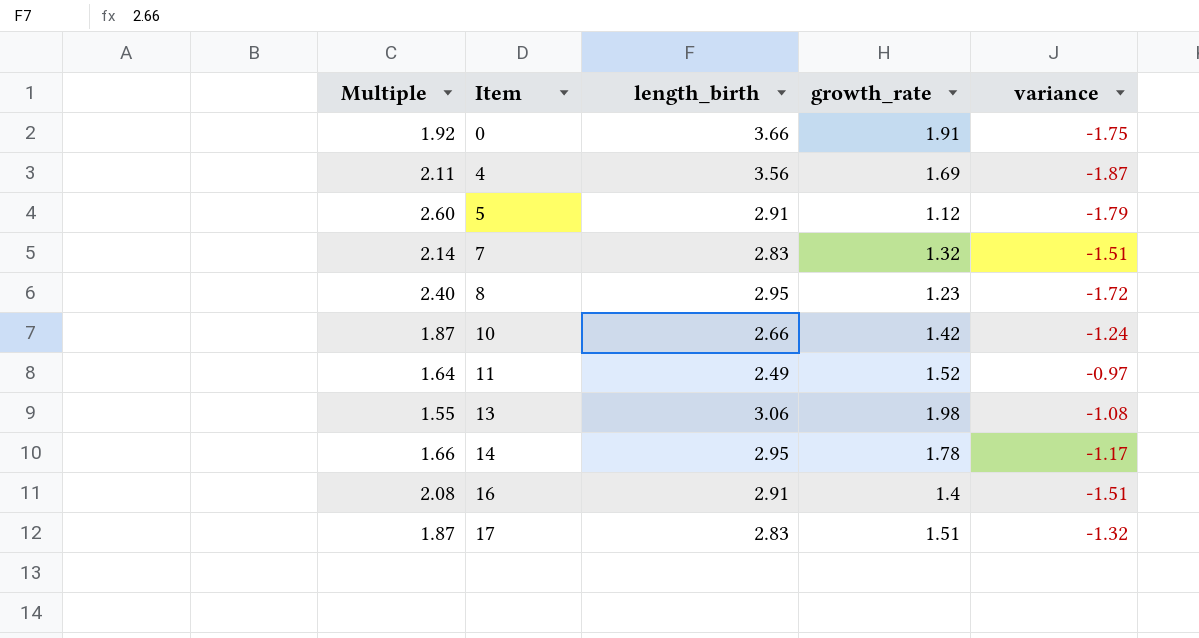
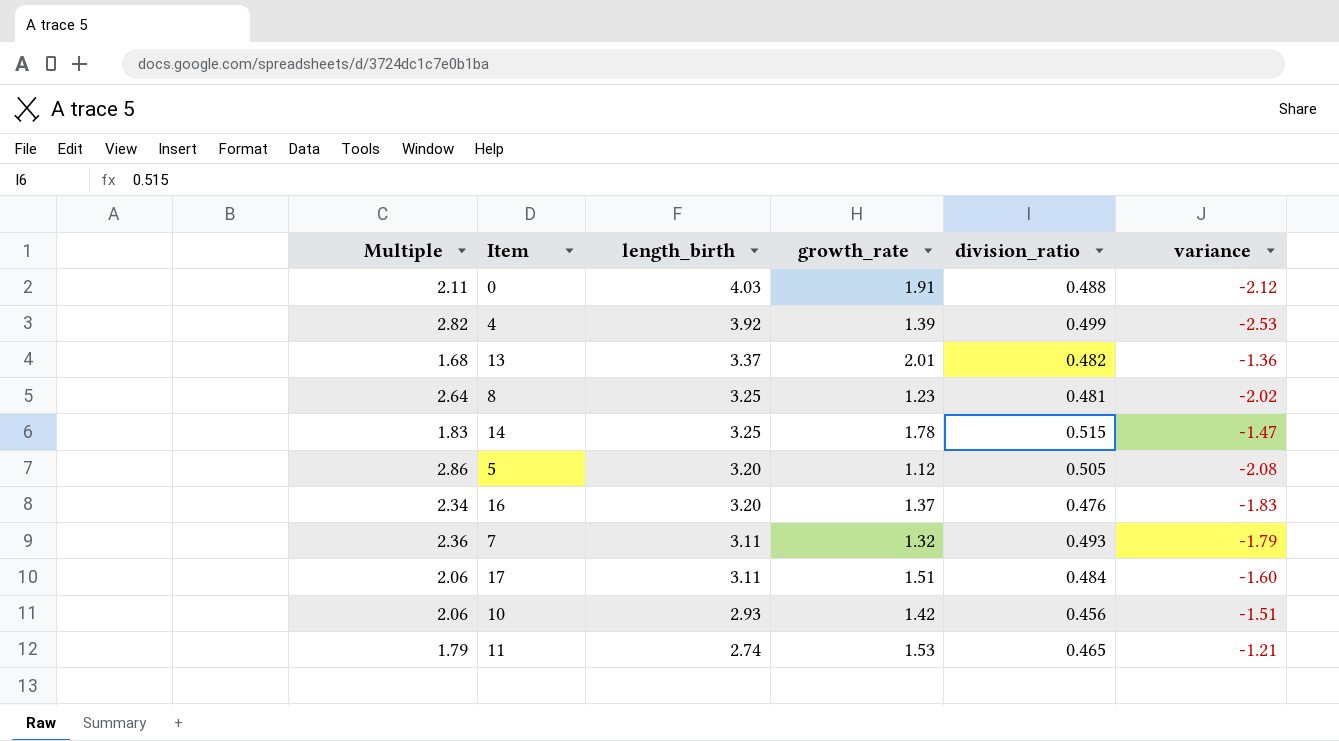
row order: Item ascending -> length_birth descending
column division_ratio | position: none -> 5
0 | Multiple: 1.92 -> 2.11
0 | length_birth: 3.66 -> 4.03
0 | variance: -1.75 -> -2.12
4 | Multiple: 2.11 -> 2.82
4 | length_birth: 3.56 -> 3.92
4 | growth_rate: 1.69 -> 1.39
4 | variance: -1.87 -> -2.53
13 | Multiple: 1.55 -> 1.68
13 | length_birth: 3.06 -> 3.37
13 | growth_rate: 1.98 -> 2.01
13 | variance: -1.08 -> -1.36
8 | Multiple: 2.40 -> 2.64
8 | length_birth: 2.95 -> 3.25
8 | variance: -1.72 -> -2.02
14 | Multiple: 1.66 -> 1.83
14 | length_birth: 2.95 -> 3.25
14 | variance: -1.17 -> -1.47
5 | Multiple: 2.60 -> 2.86
5 | length_birth: 2.91 -> 3.20
5 | variance: -1.79 -> -2.08
16 | Multiple: 2.08 -> 2.34
16 | length_birth: 2.91 -> 3.20
16 | growth_rate: 1.4 -> 1.37
16 | variance: -1.51 -> -1.83
7 | Multiple: 2.14 -> 2.36
7 | length_birth: 2.83 -> 3.11
7 | variance: -1.51 -> -1.79
17 | Multiple: 1.87 -> 2.06
17 | length_birth: 2.83 -> 3.11
17 | variance: -1.32 -> -1.60
10 | Multiple: 1.87 -> 2.06
10 | length_birth: 2.66 -> 2.93
10 | variance: -1.24 -> -1.51
11 | Multiple: 1.64 -> 1.79
11 | length_birth: 2.49 -> 2.74
11 | growth_rate: 1.52 -> 1.53
11 | variance: -0.97 -> -1.21

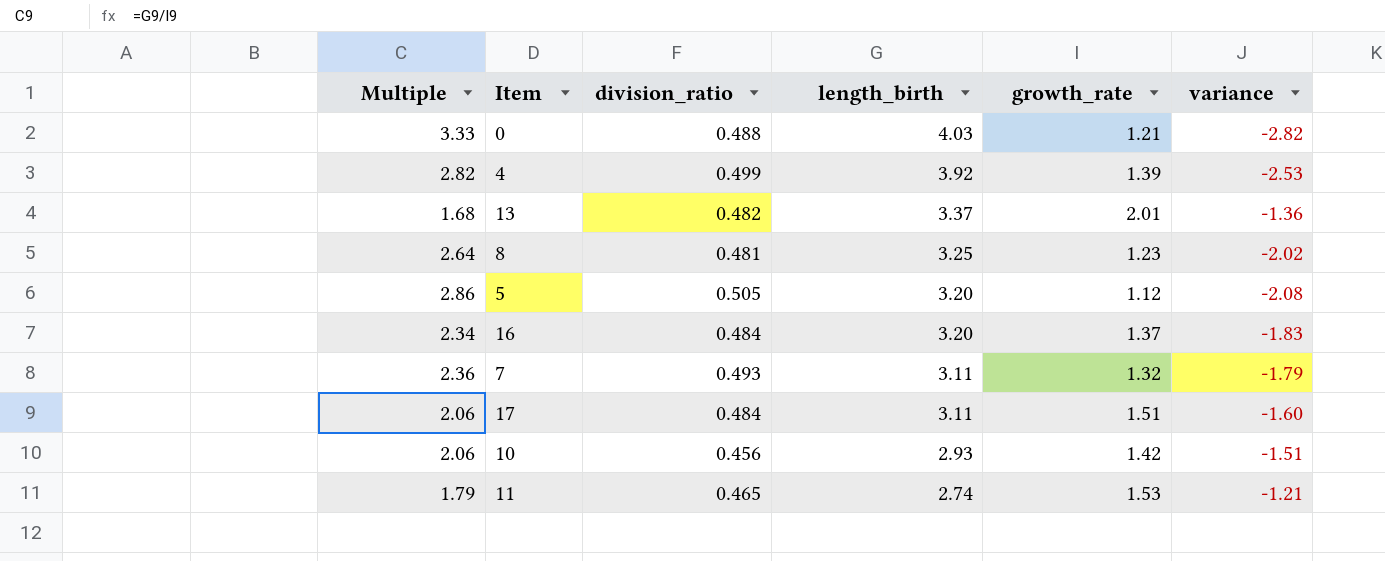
column division_ratio | position: 5 -> 3
row 14: 1.83 | 3.25 | 1.78 | 0.515 | -1.47 -> none
0 | Multiple: 2.11 -> 3.33
0 | growth_rate: 1.91 -> 1.21
0 | variance: -2.12 -> -2.82
16 | division_ratio: 0.476 -> 0.484

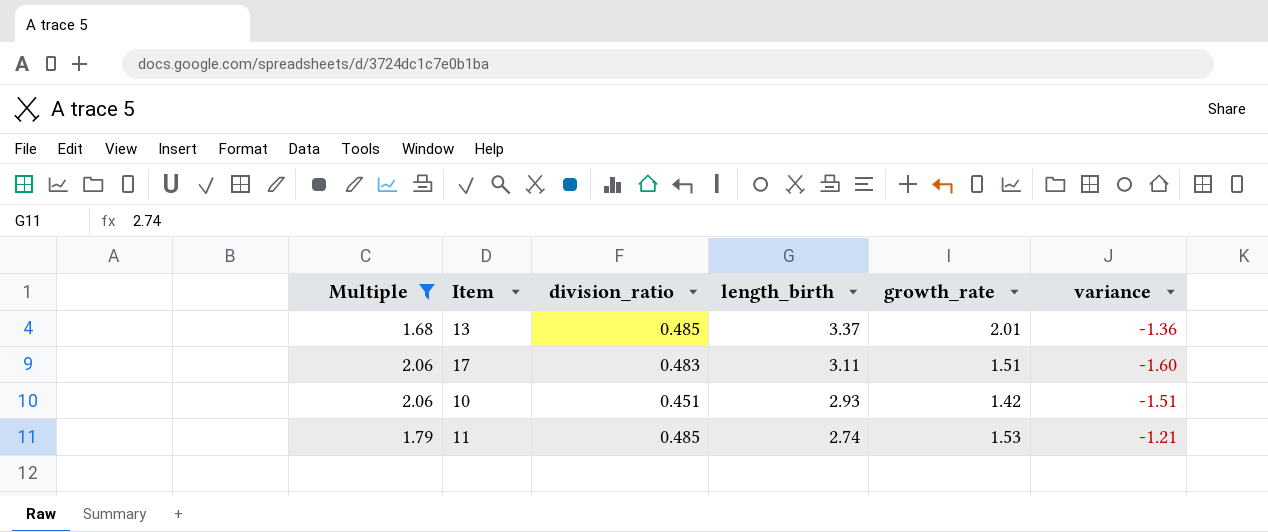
filter: none -> Multiple <= 2.06
13 | division_ratio: 0.482 -> 0.485
17 | division_ratio: 0.484 -> 0.483
10 | division_ratio: 0.456 -> 0.451
11 | division_ratio: 0.465 -> 0.485

